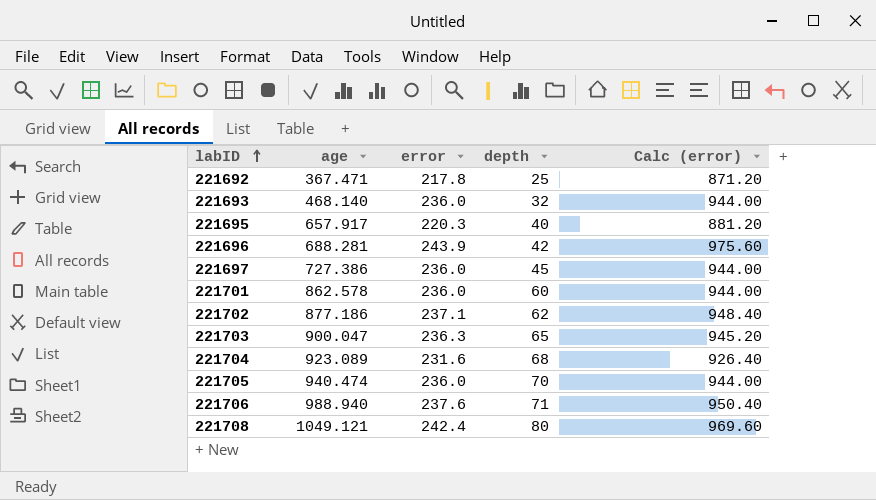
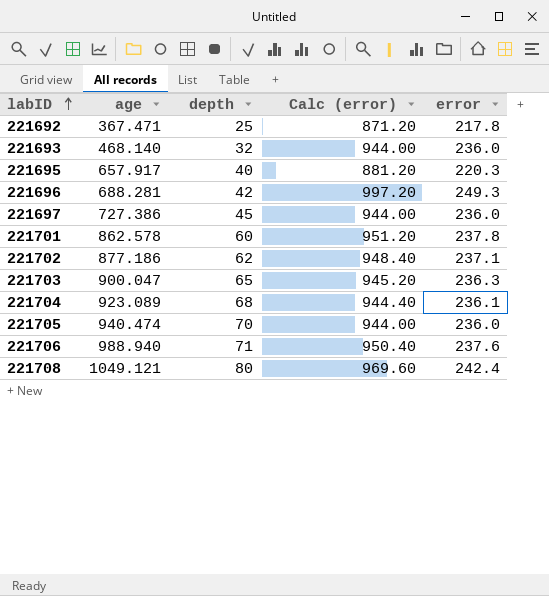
column error | position: 3 -> 5
221696 | Calc (error): 975.60 -> 997.20
221696 | error: 243.9 -> 249.3
221701 | Calc (error): 944.00 -> 951.20
221701 | error: 236.0 -> 237.8
221704 | Calc (error): 926.40 -> 944.40
221704 | error: 231.6 -> 236.1

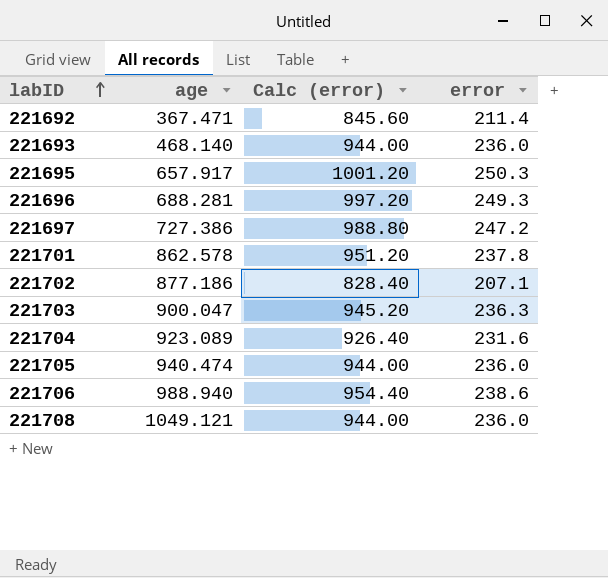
column depth | position: 3 -> none
221692 | Calc (error): 871.20 -> 845.60
221692 | error: 217.8 -> 211.4
221695 | Calc (error): 881.20 -> 1001.20
221695 | error: 220.3 -> 250.3
221697 | Calc (error): 944.00 -> 988.80
221697 | error: 236.0 -> 247.2
221702 | Calc (error): 948.40 -> 828.40
221702 | error: 237.1 -> 207.1
221704 | Calc (error): 944.40 -> 926.40
221704 | error: 236.1 -> 231.6
221706 | Calc (error): 950.40 -> 954.40
221706 | error: 237.6 -> 238.6
221708 | Calc (error): 969.60 -> 944.00
221708 | error: 242.4 -> 236.0

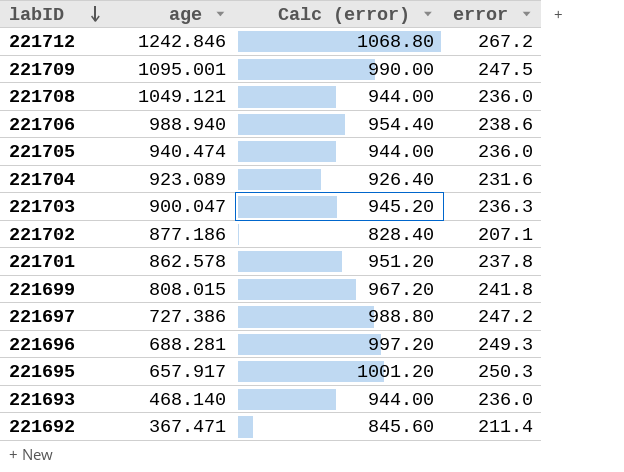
row order: labID ascending -> labID descending
row 221712: none -> 1242.846 | 1068.80 | 267.2
row 221709: none -> 1095.001 | 990.00 | 247.5
row 221699: none -> 808.015 | 967.20 | 241.8

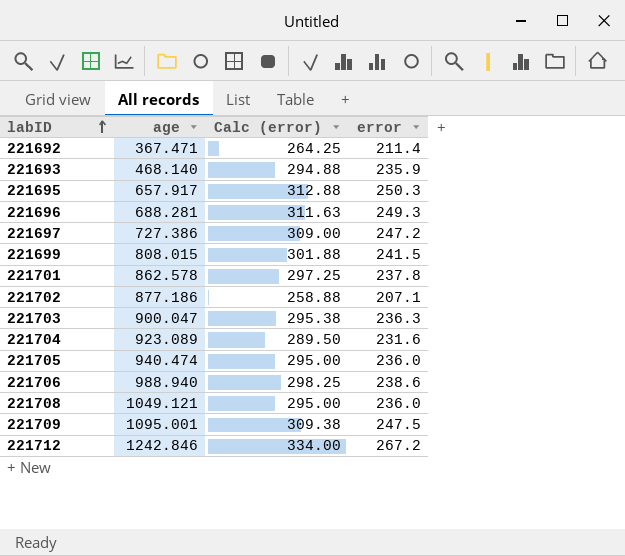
row order: labID descending -> labID ascending
column Calc (error) | formula: [error] * 4 -> [error] * 1.25
221693 | error: 236.0 -> 235.9
221699 | error: 241.8 -> 241.5

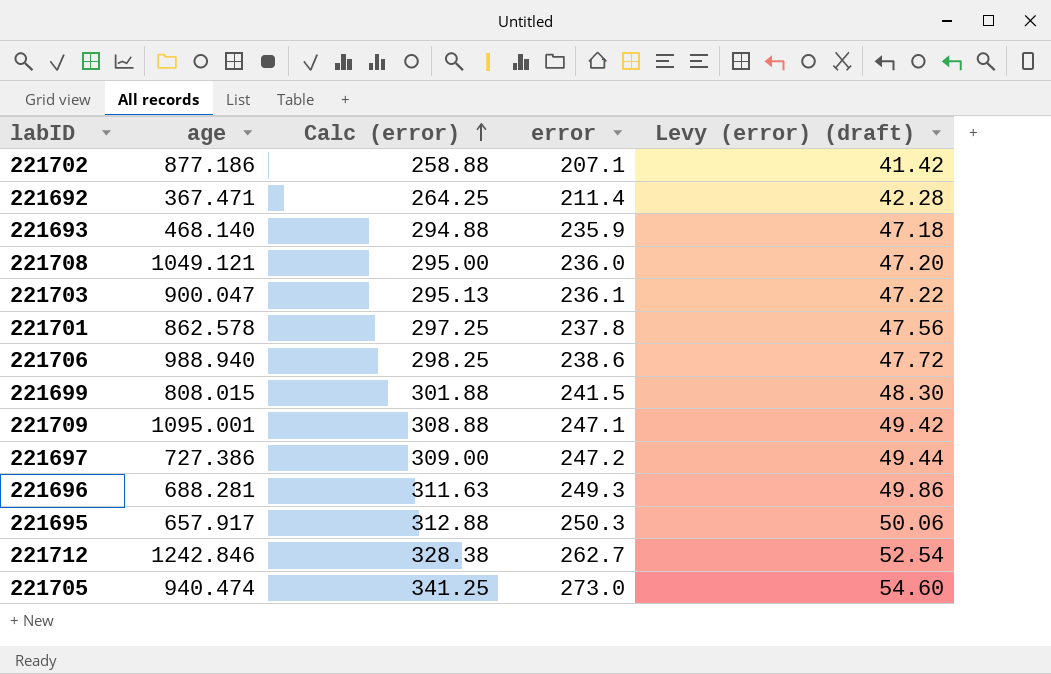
row order: labID ascending -> Calc (error) ascending
column Levy (error) (draft) | formula: none -> [error] * 0.2
row 221704: 923.089 | 289.50 | 231.6 -> none
221703 | Calc (error): 295.38 -> 295.13
221703 | error: 236.3 -> 236.1
221709 | Calc (error): 309.38 -> 308.88
221709 | error: 247.5 -> 247.1
221712 | Calc (error): 334.00 -> 328.38
221712 | error: 267.2 -> 262.7
221705 | Calc (error): 295.00 -> 341.25
221705 | error: 236.0 -> 273.0

